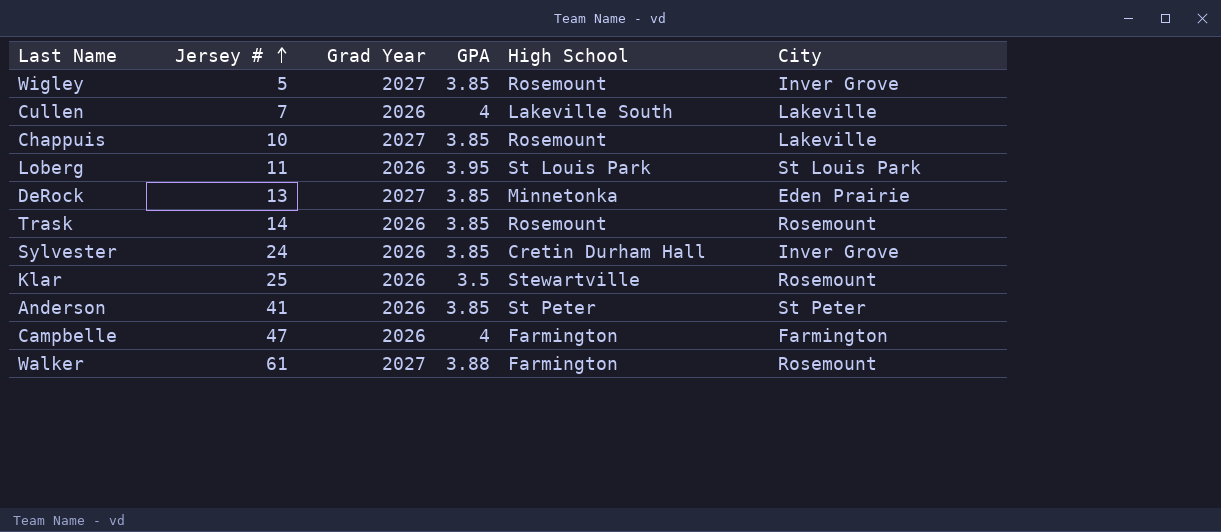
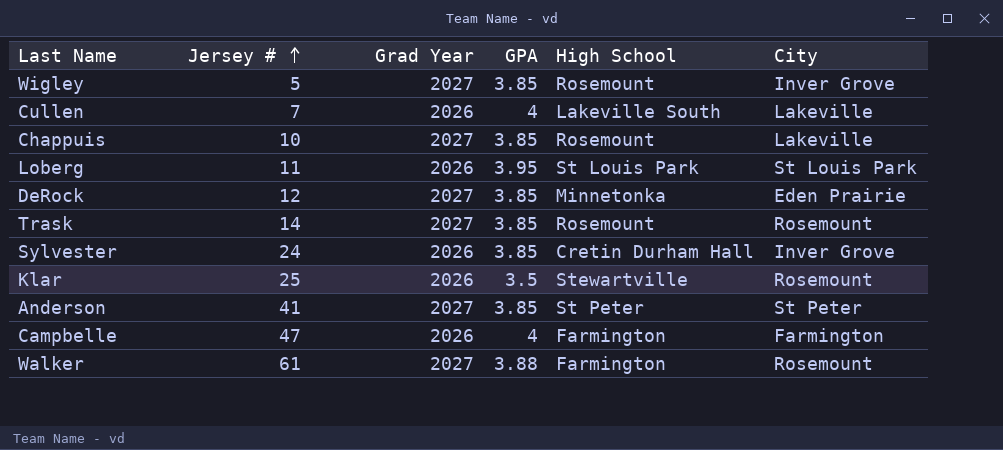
DeRock | Jersey #: 13 -> 12
Trask | Grad Year: 2026 -> 2027
Anderson | Grad Year: 2026 -> 2027

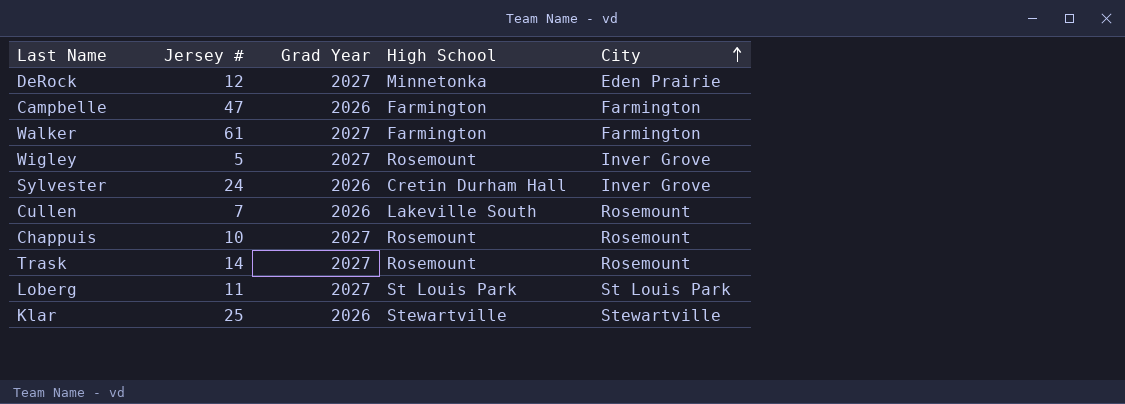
row order: Jersey # ascending -> City ascending
column GPA | position: 4 -> none
row Anderson: 41 | 2027 | 3.85 | St Peter | St Peter -> none
Walker | City: Rosemount -> Farmington
Cullen | City: Lakeville -> Rosemount
Chappuis | City: Lakeville -> Rosemount
Loberg | Grad Year: 2026 -> 2027
Klar | City: Rosemount -> Stewartville

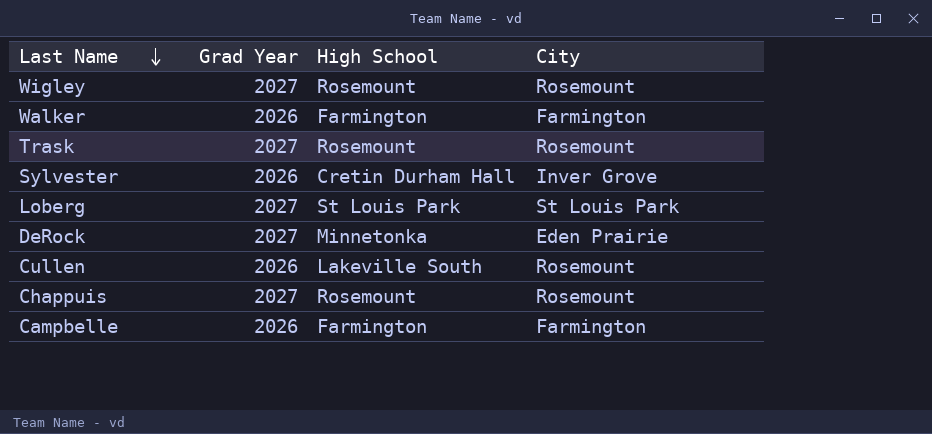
row order: City ascending -> Last Name descending
column Jersey # | position: 2 -> none
row Klar: 25 | 2026 | Stewartville | Stewartville -> none
Wigley | City: Inver Grove -> Rosemount
Walker | Grad Year: 2027 -> 2026

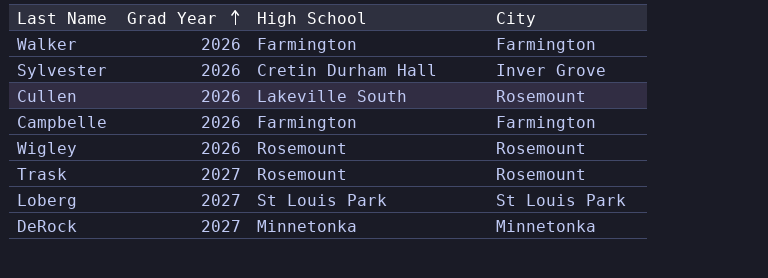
row order: Last Name descending -> Grad Year ascending
row Chappuis: 2027 | Rosemount | Rosemount -> none
Wigley | Grad Year: 2027 -> 2026
DeRock | City: Eden Prairie -> Minnetonka

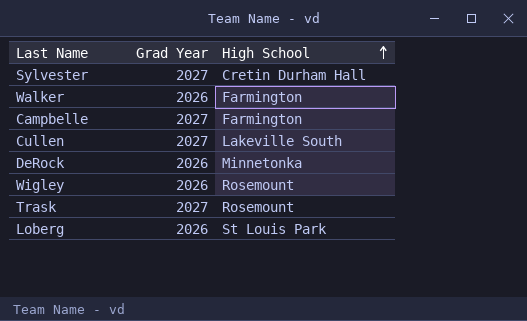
row order: Grad Year ascending -> High School ascending
column City | position: 4 -> none
Sylvester | Grad Year: 2026 -> 2027
Campbelle | Grad Year: 2026 -> 2027
Cullen | Grad Year: 2026 -> 2027
DeRock | Grad Year: 2027 -> 2026
Loberg | Grad Year: 2027 -> 2026

